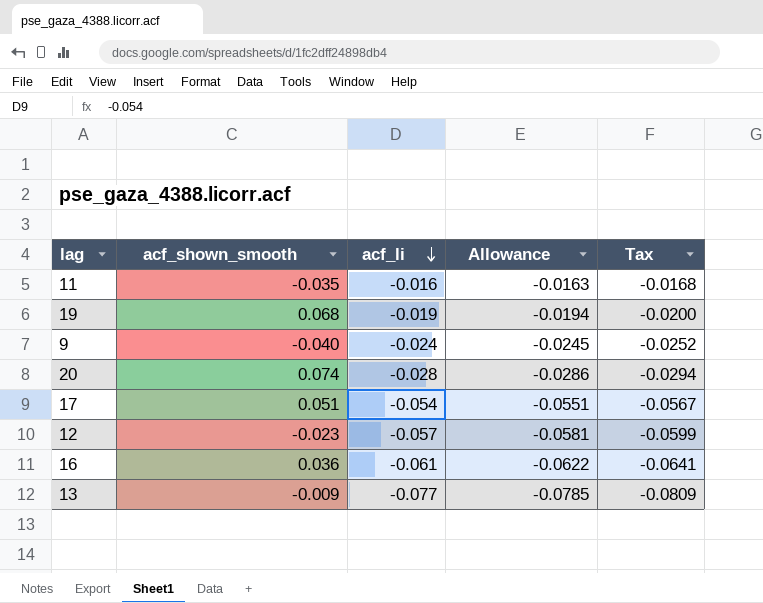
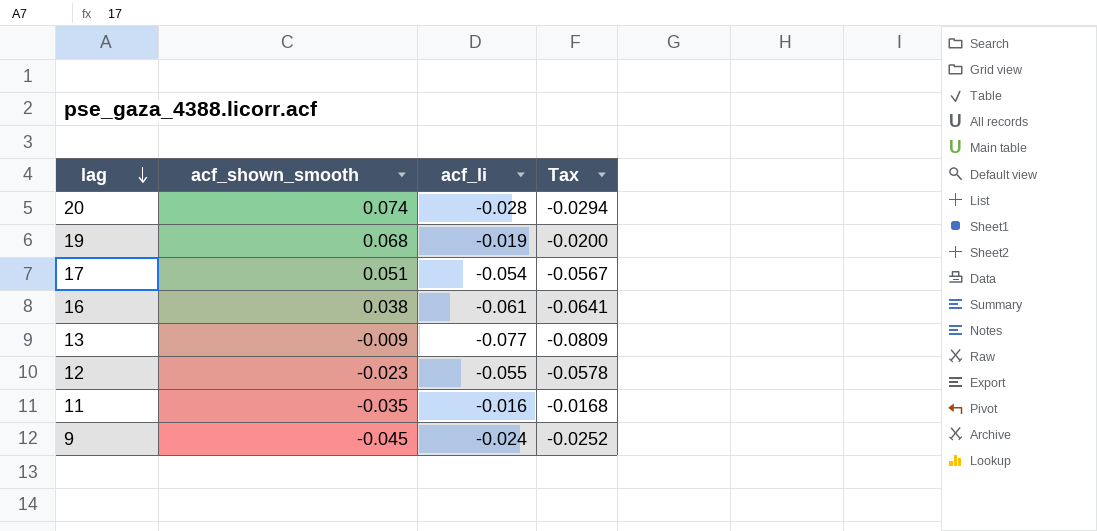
row order: acf_li descending -> lag descending
column Allowance | formula: [acf_li] * 1.02 -> none
16 | acf_shown_smooth: 0.036 -> 0.038
12 | acf_li: -0.057 -> -0.055
12 | Tax: -0.0599 -> -0.0578
9 | acf_shown_smooth: -0.040 -> -0.045

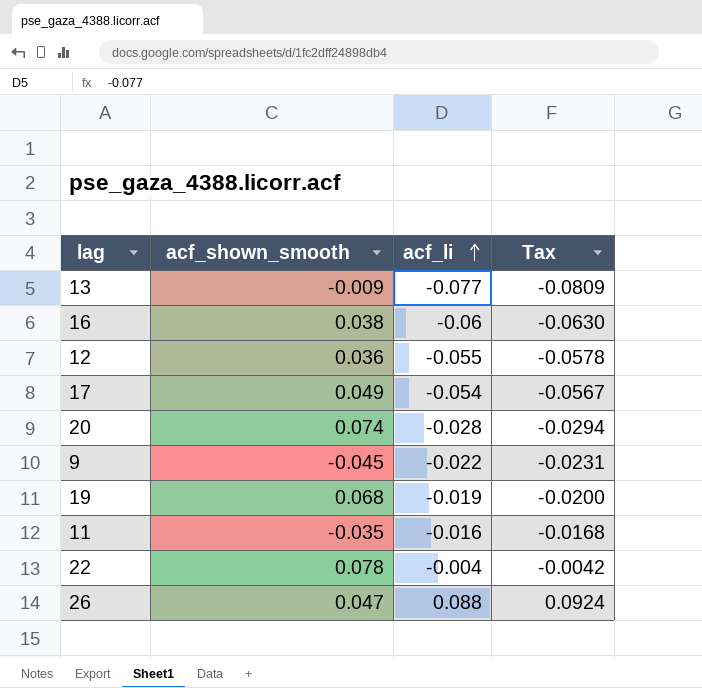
row order: lag descending -> acf_li ascending
16 | acf_li: -0.061 -> -0.06
16 | Tax: -0.0641 -> -0.0630
12 | acf_shown_smooth: -0.023 -> 0.036
17 | acf_shown_smooth: 0.051 -> 0.049
9 | acf_li: -0.024 -> -0.022
9 | Tax: -0.0252 -> -0.0231
row 22: none -> 0.078 | -0.004 | -0.0042
row 26: none -> 0.047 | 0.088 | 0.0924

